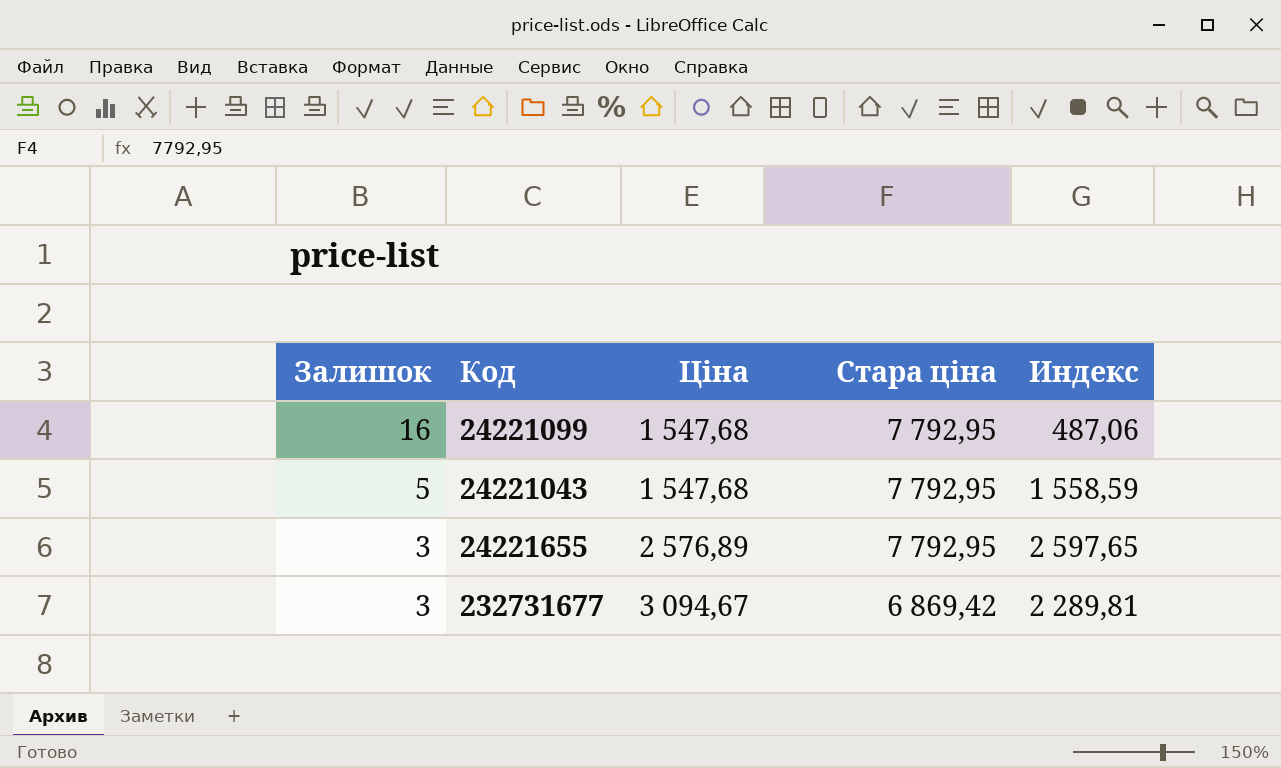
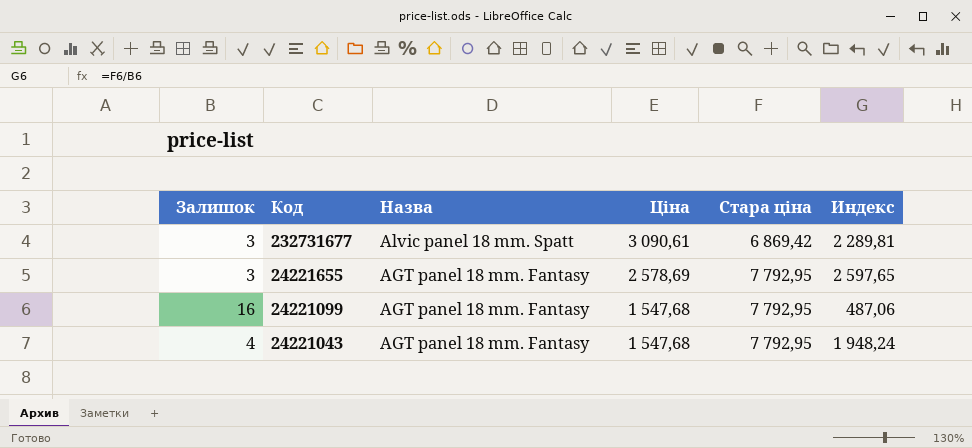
row order: Залишок descending -> Код descending
column Назва | position: none -> 3
232731677 | Ціна: 3 094,67 -> 3 090,61
24221655 | Ціна: 2 576,89 -> 2 578,69
24221043 | Залишок: 5 -> 4
24221043 | Индекс: 1 558,59 -> 1 948,24

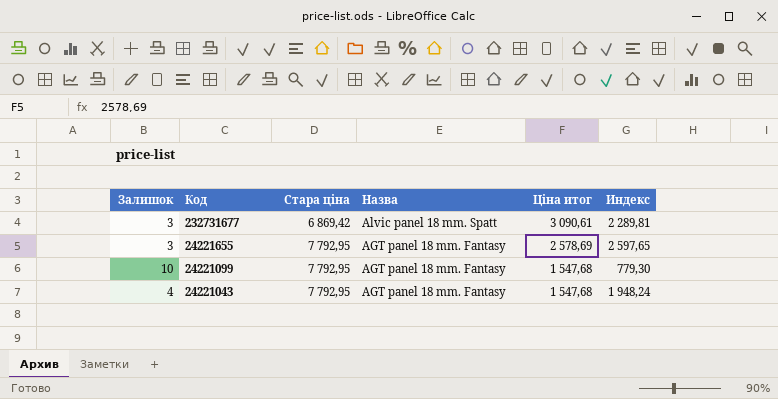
column Стара ціна | position: 5 -> 3
column name: Ціна -> Ціна итог
24221099 | Залишок: 16 -> 10
24221099 | Индекс: 487,06 -> 779,30

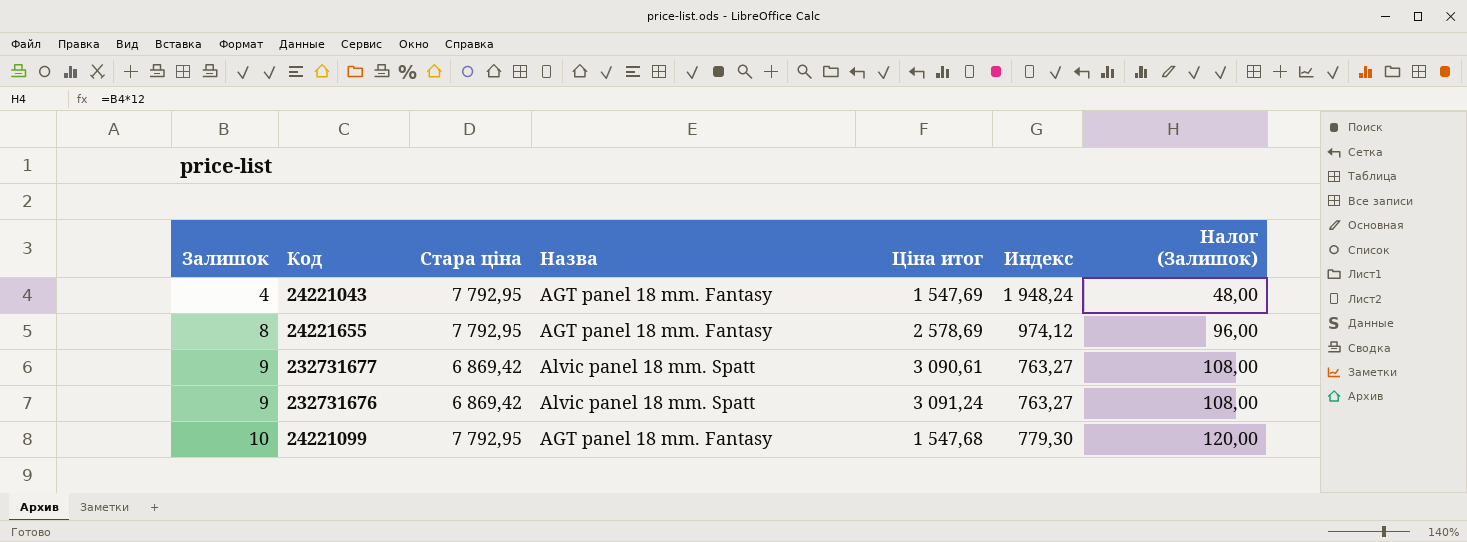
row order: Код descending -> Залишок ascending
column Налог (Залишок) | formula: none -> [Залишок] * 12
24221043 | Ціна итог: 1 547,68 -> 1 547,69
24221655 | Залишок: 3 -> 8
24221655 | Индекс: 2 597,65 -> 974,12
232731677 | Залишок: 3 -> 9
232731677 | Индекс: 2 289,81 -> 763,27
row 232731676: none -> 9 | 6 869,42 | Alvic panel 18 mm. Spatt | 3 091,24 | 763,27 | 108,00

